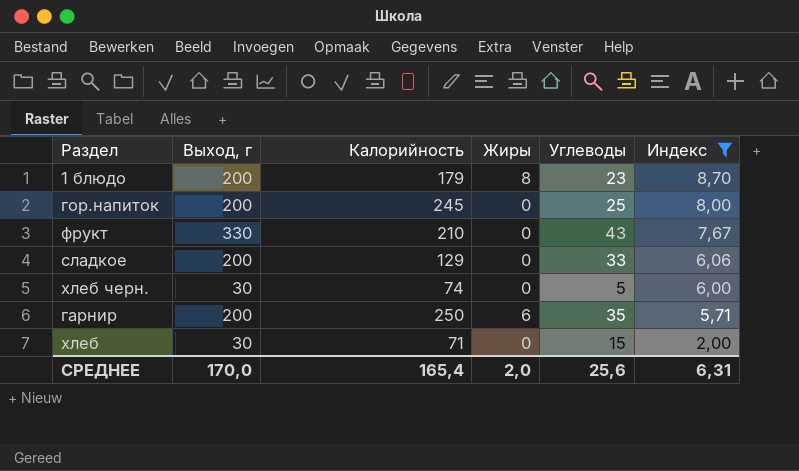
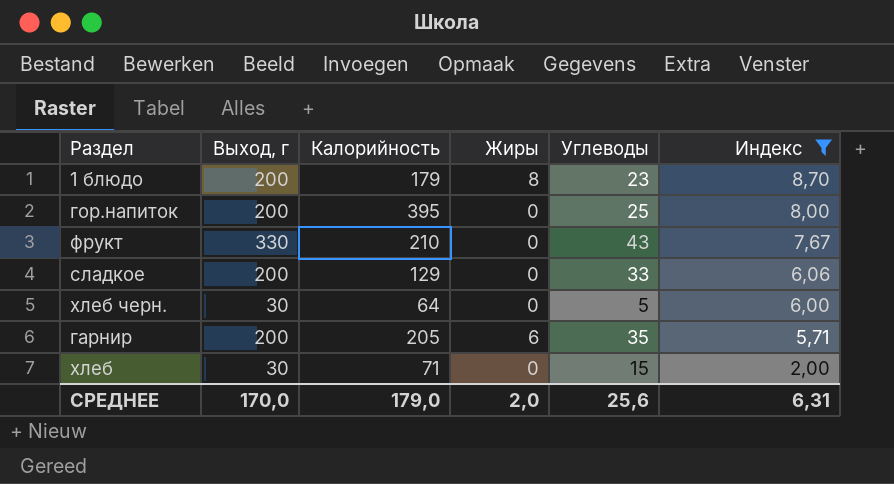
гор.напиток | Калорийность: 245 -> 395
хлеб черн. | Калорийность: 74 -> 64
гарнир | Калорийность: 250 -> 205
СРЕДНЕЕ | Калорийность: 165,4 -> 179,0

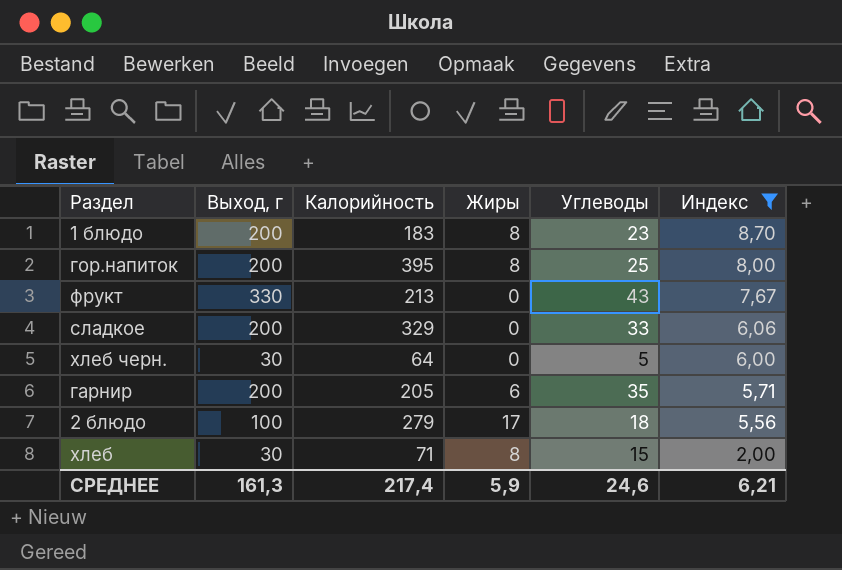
1 блюдо | Калорийность: 179 -> 183
гор.напиток | Жиры: 0 -> 8
фрукт | Калорийность: 210 -> 213
сладкое | Калорийность: 129 -> 329
row 2 блюдо: none -> 100 | 279 | 17 | 18 | 5,56
хлеб | Жиры: 0 -> 8
СРЕДНЕЕ | Выход, г: 170,0 -> 161,3
СРЕДНЕЕ | Калорийность: 179,0 -> 217,4
СРЕДНЕЕ | Жиры: 2,0 -> 5,9
СРЕДНЕЕ | Углеводы: 25,6 -> 24,6
СРЕДНЕЕ | Индекс: 6,31 -> 6,21

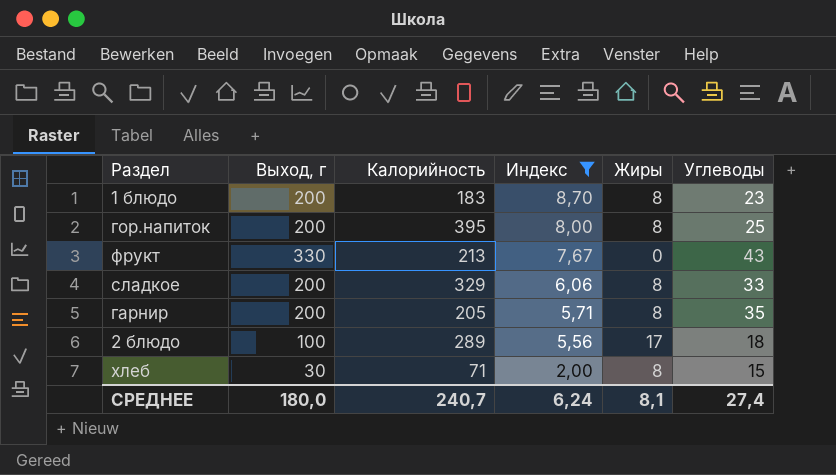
column Индекс | position: 6 -> 4
row хлеб черн.: 30 | 64 | 0 | 5 | 6,00 -> none
сладкое | Жиры: 0 -> 8
гарнир | Жиры: 6 -> 8
2 блюдо | Калорийность: 279 -> 289
СРЕДНЕЕ | Выход, г: 161,3 -> 180,0
СРЕДНЕЕ | Калорийность: 217,4 -> 240,7
СРЕДНЕЕ | Индекс: 6,21 -> 6,24
СРЕДНЕЕ | Жиры: 5,9 -> 8,1
СРЕДНЕЕ | Углеводы: 24,6 -> 27,4

